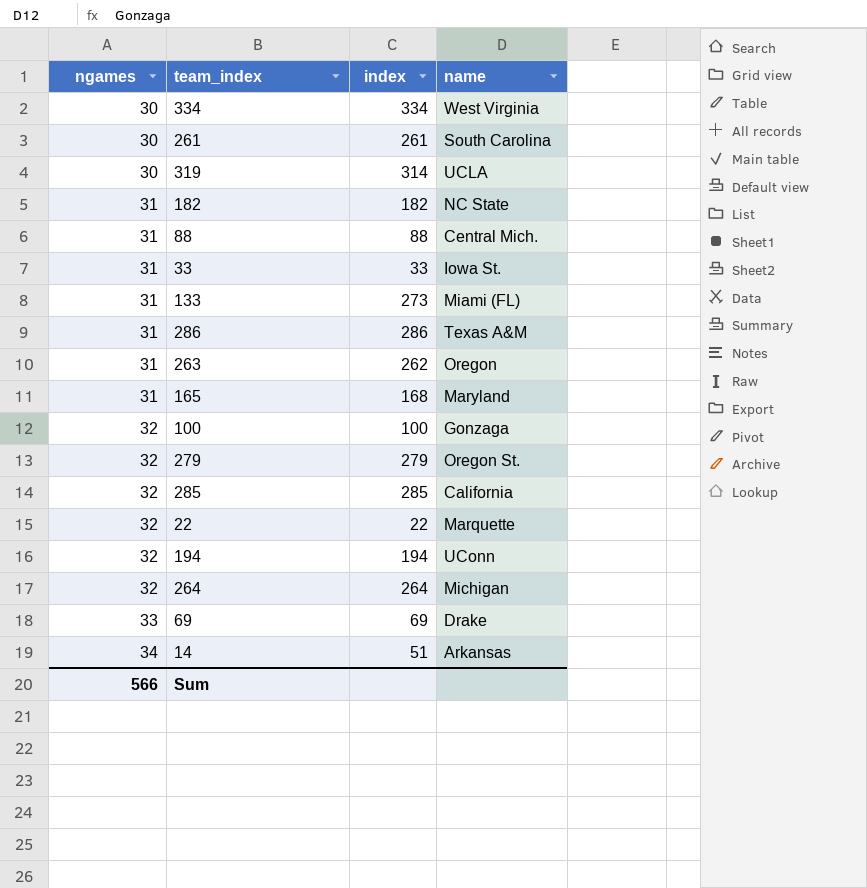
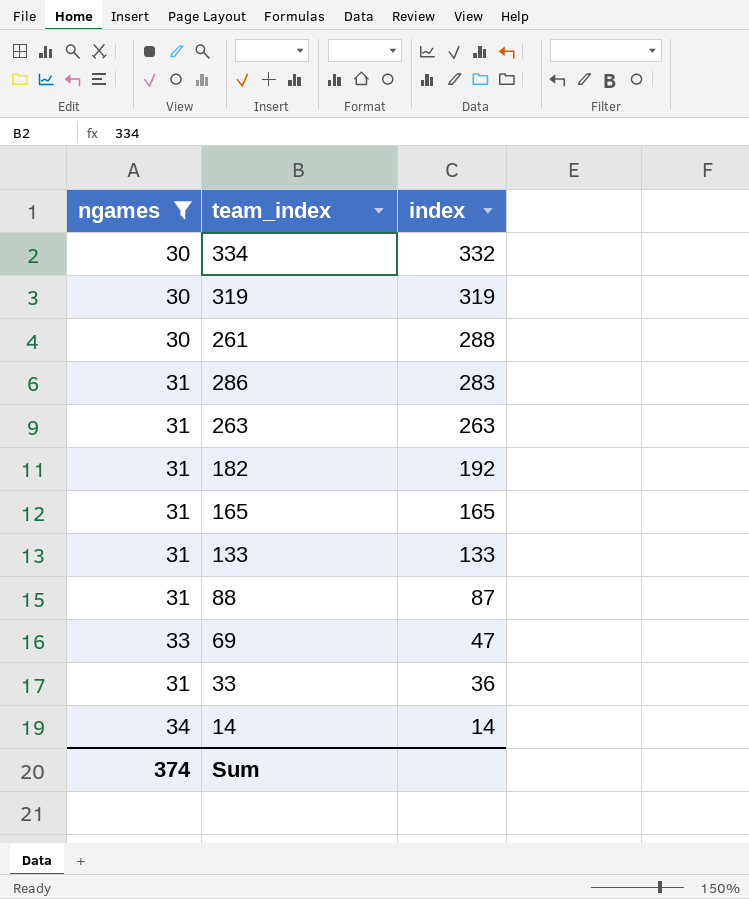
filter: none -> ngames != 32
row order: ngames ascending -> index descending
column name | position: 4 -> none
334 | index: 334 -> 332
319 | index: 314 -> 319
261 | index: 261 -> 288
286 | index: 286 -> 283
263 | index: 262 -> 263
182 | index: 182 -> 192
165 | index: 168 -> 165
133 | index: 273 -> 133
88 | index: 88 -> 87
69 | index: 69 -> 47
33 | index: 33 -> 36
14 | index: 51 -> 14
Sum | ngames: 566 -> 374

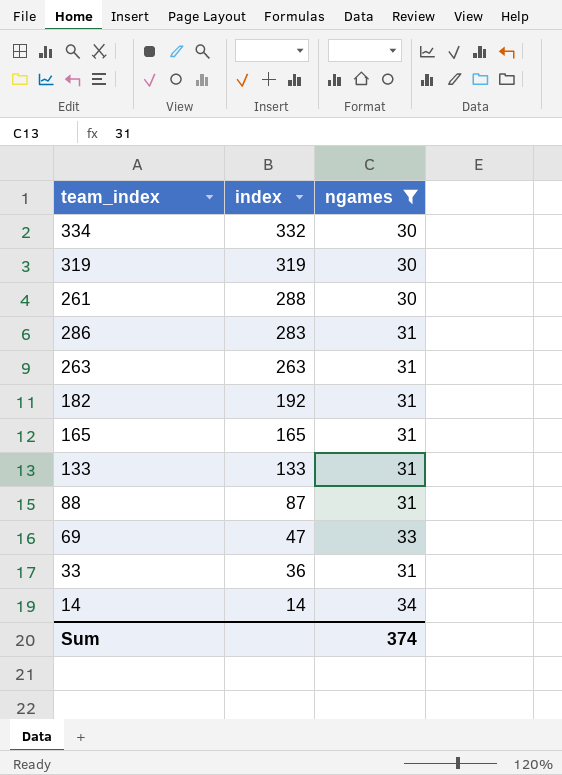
column ngames | position: 1 -> 3

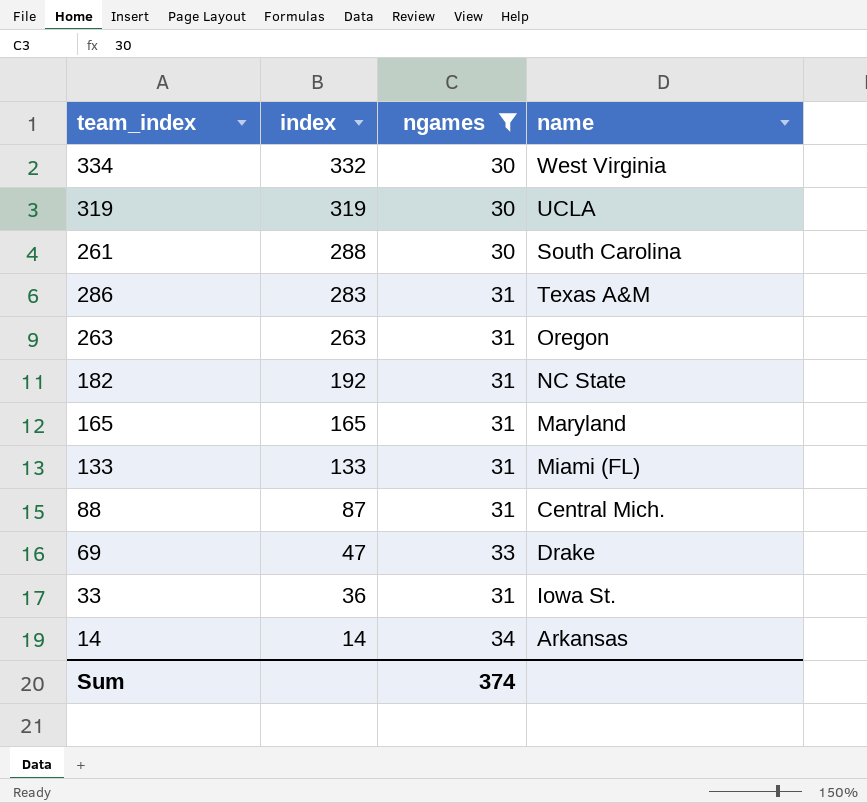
column name | position: none -> 4

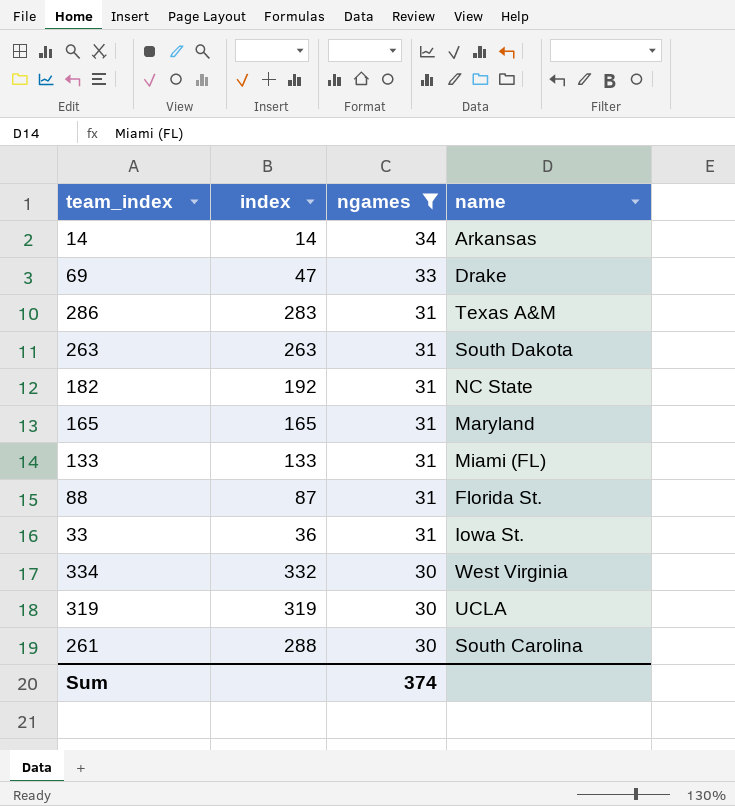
row order: index descending -> ngames descending
263 | name: Oregon -> South Dakota
88 | name: Central Mich. -> Florida St.

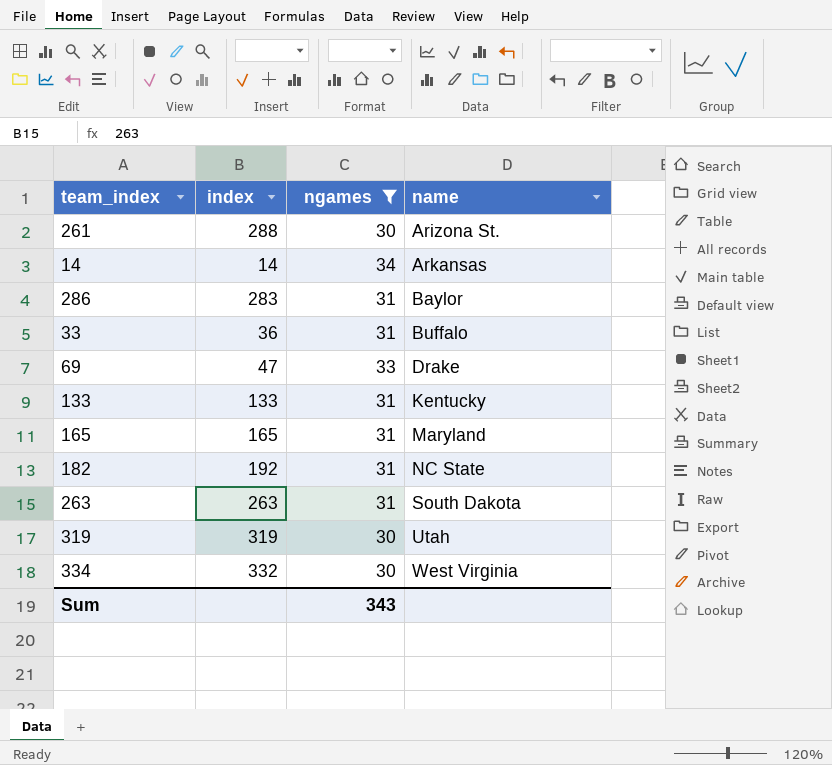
row order: ngames descending -> name ascending
row 88: 87 | 31 | Florida St. -> none
261 | name: South Carolina -> Arizona St.
286 | name: Texas A&M -> Baylor
33 | name: Iowa St. -> Buffalo
133 | name: Miami (FL) -> Kentucky
319 | name: UCLA -> Utah
Sum | ngames: 374 -> 343

